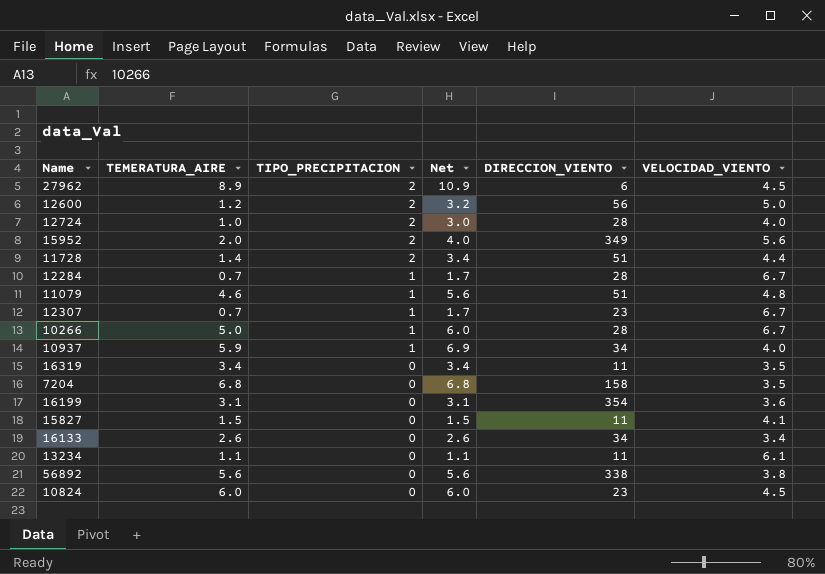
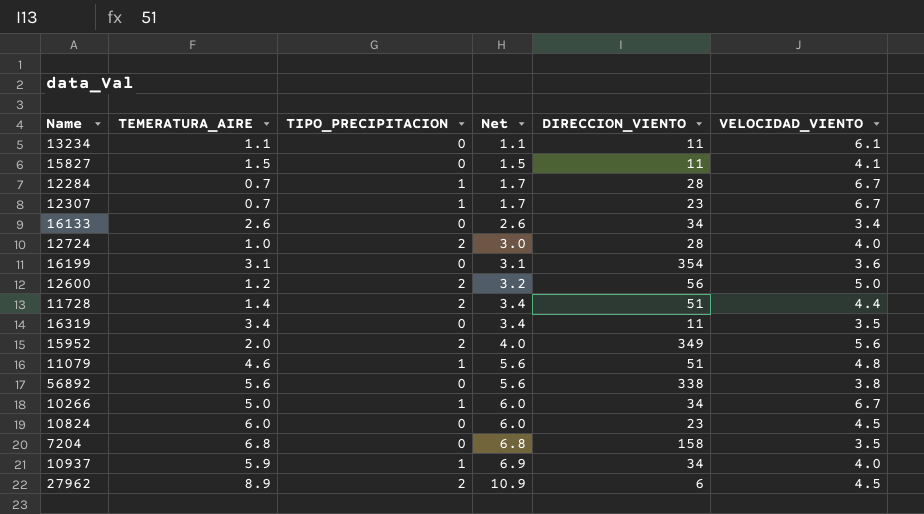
row order: TIPO_PRECIPITACION descending -> Net ascending
10266 | DIRECCION_VIENTO: 28 -> 34

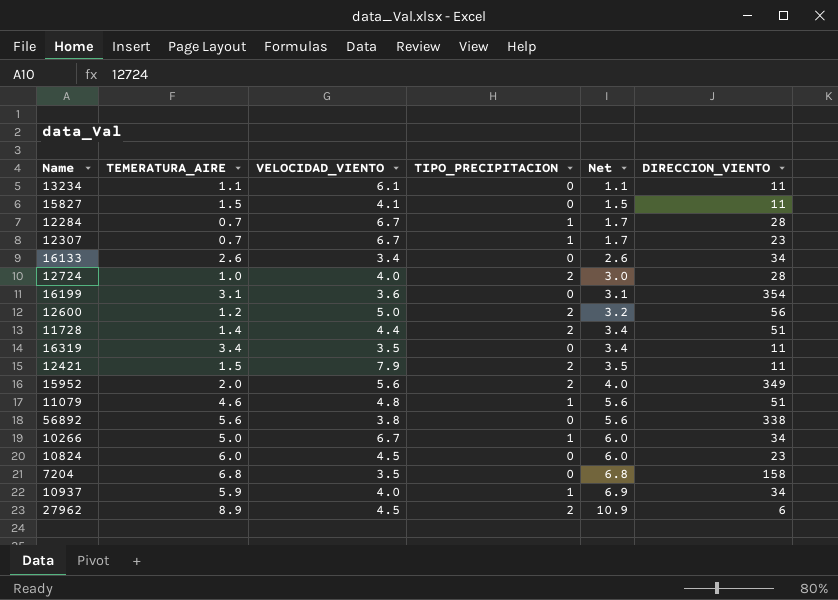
column VELOCIDAD_VIENTO | position: 6 -> 3
row 12421: none -> 1.5 | 7.9 | 2 | 3.5 | 11

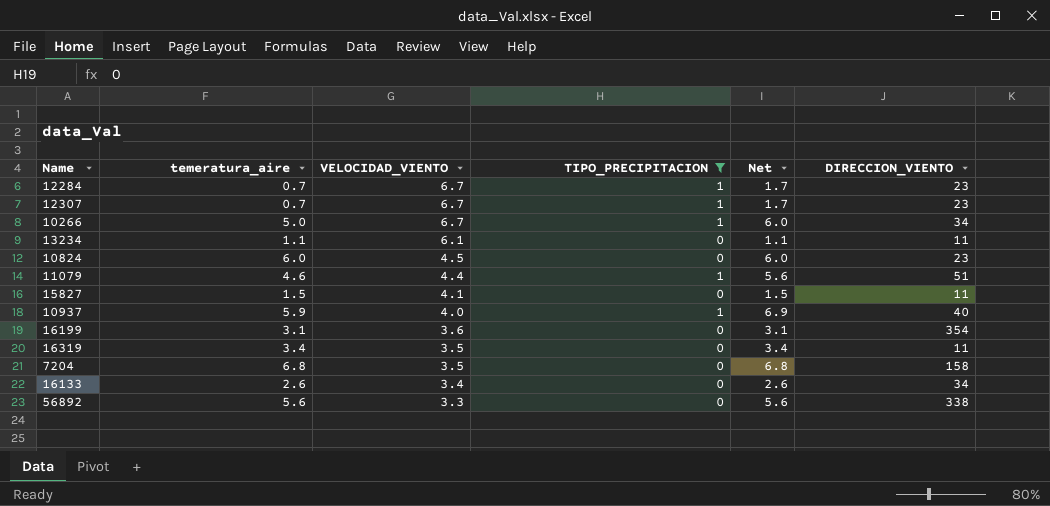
filter: none -> TIPO_PRECIPITACION != 2
row order: Net ascending -> VELOCIDAD_VIENTO descending
column name: TEMERATURA_AIRE -> temeratura_aire
12284 | DIRECCION_VIENTO: 28 -> 23
11079 | VELOCIDAD_VIENTO: 4.8 -> 4.4
10937 | DIRECCION_VIENTO: 34 -> 40
56892 | VELOCIDAD_VIENTO: 3.8 -> 3.3

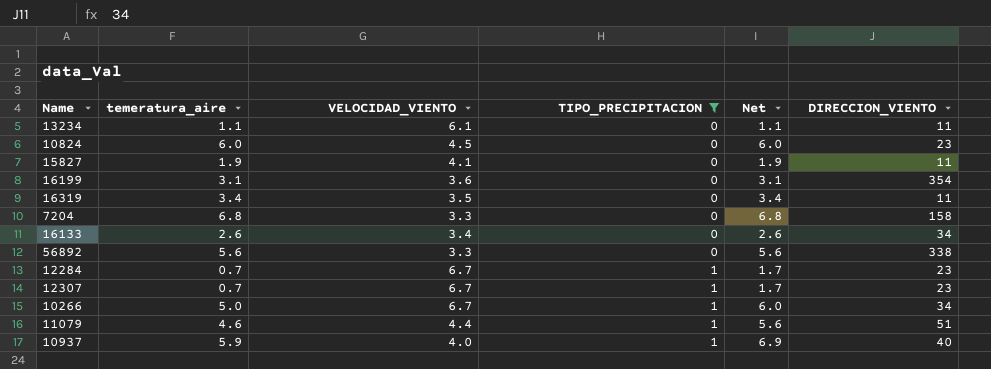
row order: VELOCIDAD_VIENTO descending -> TIPO_PRECIPITACION ascending
15827 | temeratura_aire: 1.5 -> 1.9
15827 | Net: 1.5 -> 1.9
7204 | VELOCIDAD_VIENTO: 3.5 -> 3.3

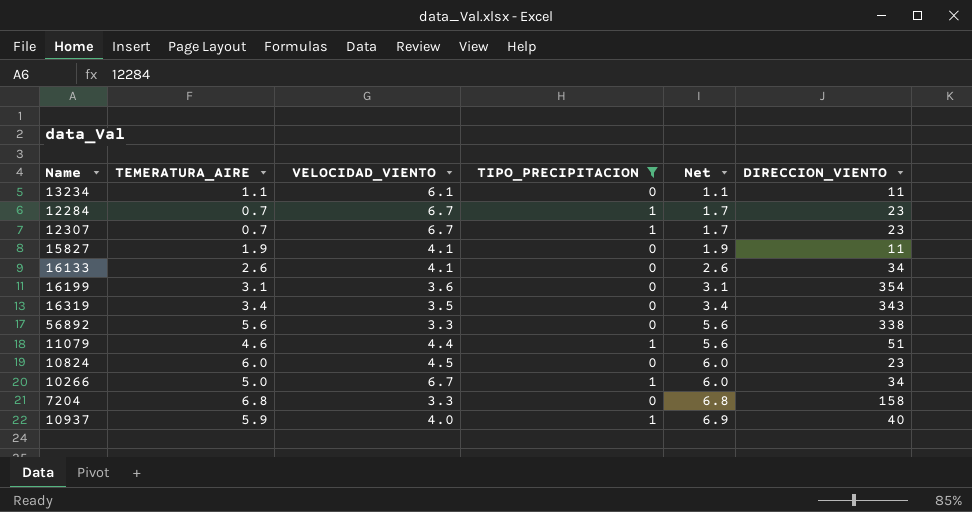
row order: TIPO_PRECIPITACION ascending -> Net ascending
column name: temeratura_aire -> TEMERATURA_AIRE
16133 | VELOCIDAD_VIENTO: 3.4 -> 4.1
16319 | DIRECCION_VIENTO: 11 -> 343

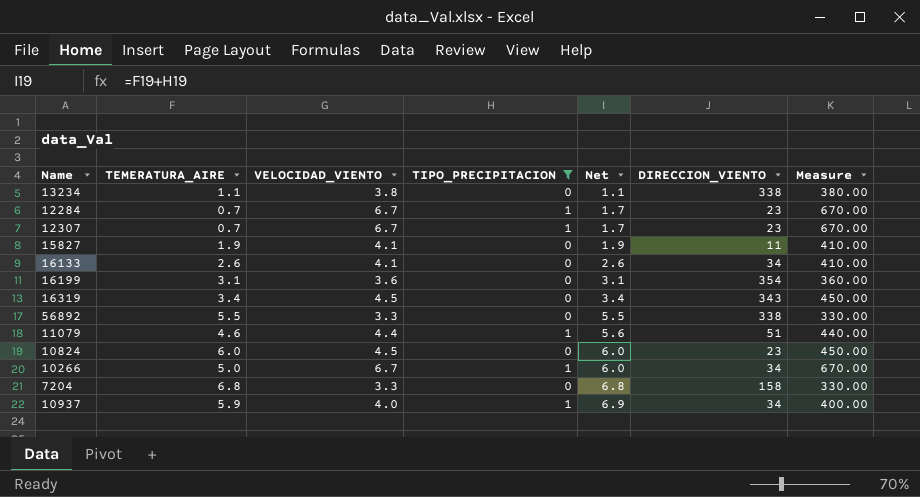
column Measure | formula: none -> [VELOCIDAD_VIENTO] * 100
13234 | VELOCIDAD_VIENTO: 6.1 -> 3.8
13234 | DIRECCION_VIENTO: 11 -> 338
16319 | VELOCIDAD_VIENTO: 3.5 -> 4.5
56892 | TEMERATURA_AIRE: 5.6 -> 5.5
56892 | Net: 5.6 -> 5.5
10937 | DIRECCION_VIENTO: 40 -> 34

